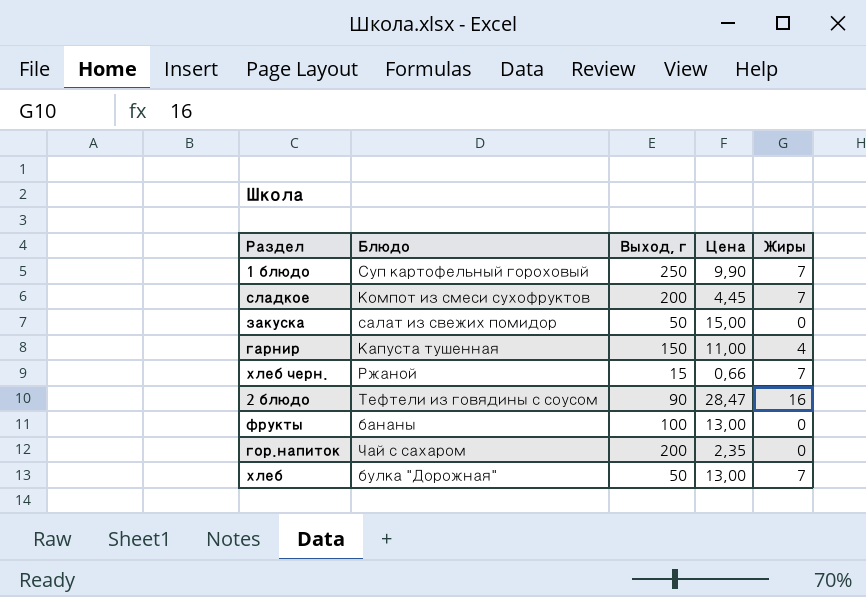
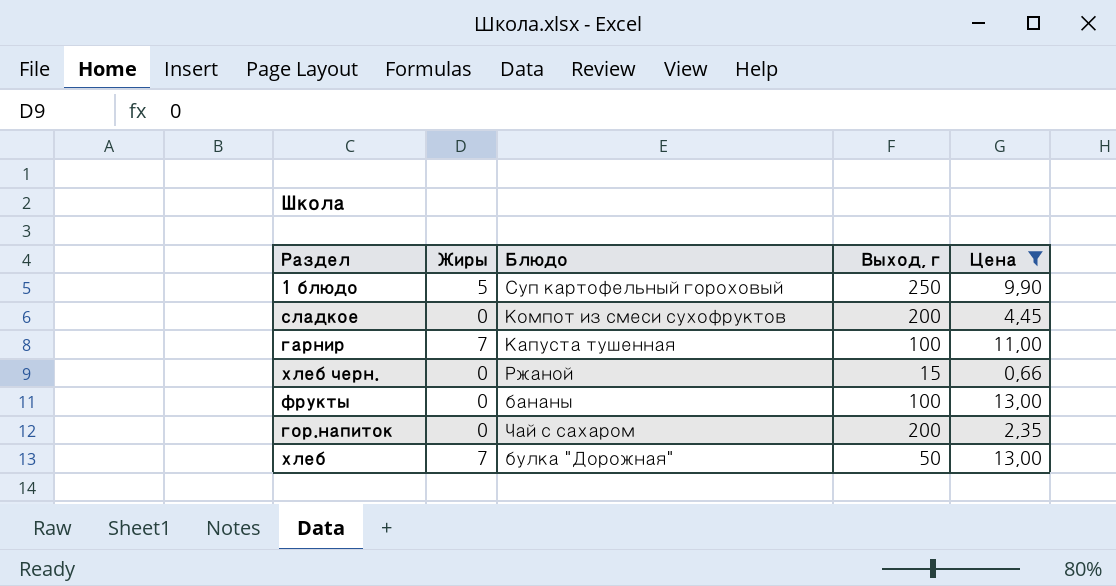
filter: none -> Цена <= 13,00
column Жиры | position: 5 -> 2
1 блюдо | Жиры: 7 -> 5
сладкое | Жиры: 7 -> 0
гарнир | Жиры: 4 -> 7
гарнир | Выход, г: 150 -> 100
хлеб черн. | Жиры: 7 -> 0

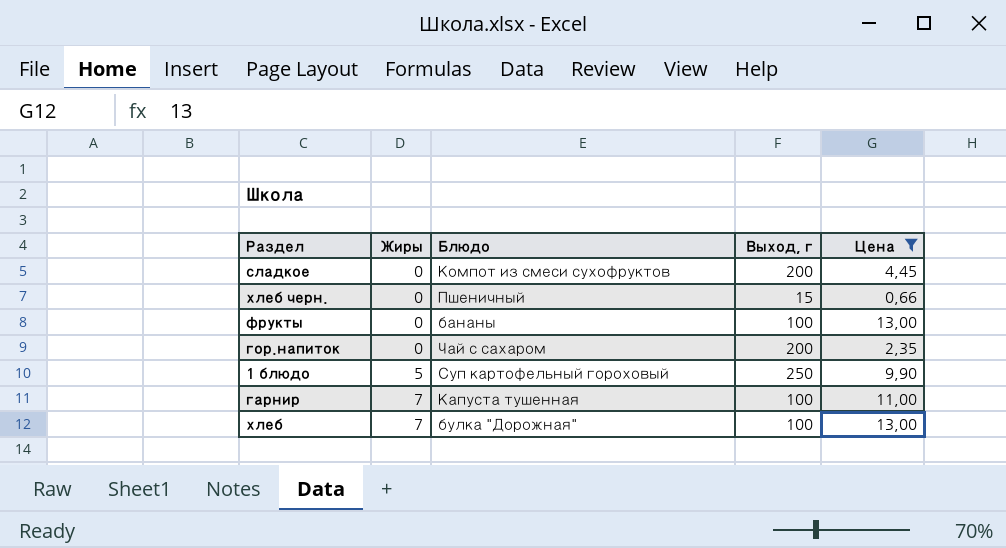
row order: none -> Жиры ascending
хлеб черн. | Блюдо: Ржаной -> Пшеничный
хлеб | Выход, г: 50 -> 100

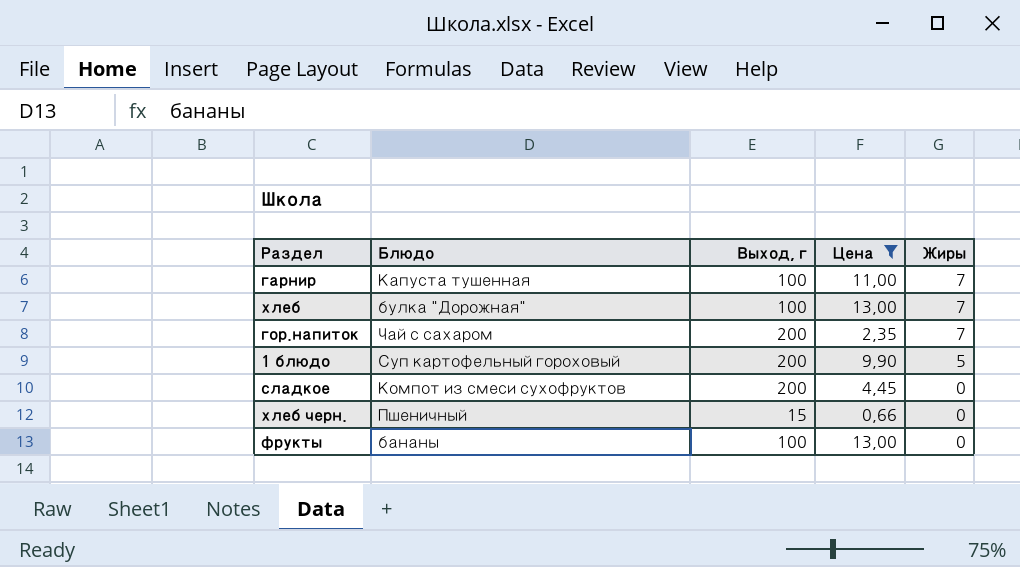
row order: Жиры ascending -> Жиры descending
column Жиры | position: 2 -> 5
гор.напиток | Жиры: 0 -> 7
1 блюдо | Выход, г: 250 -> 200

